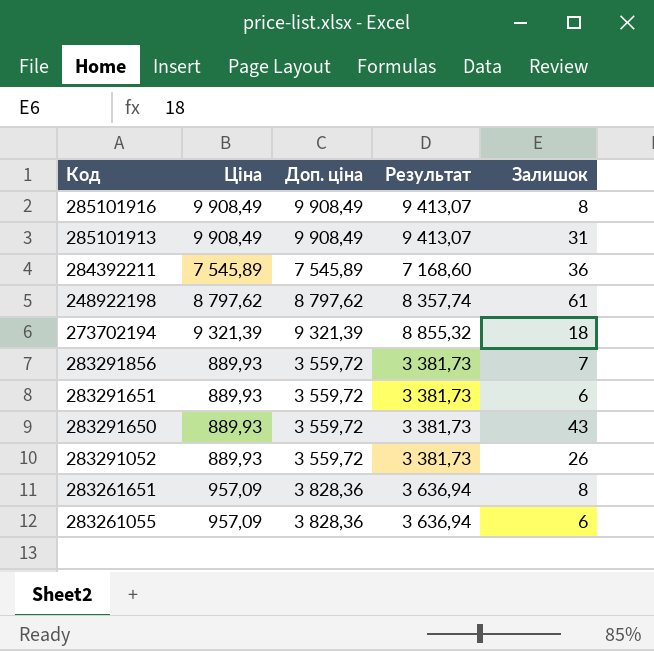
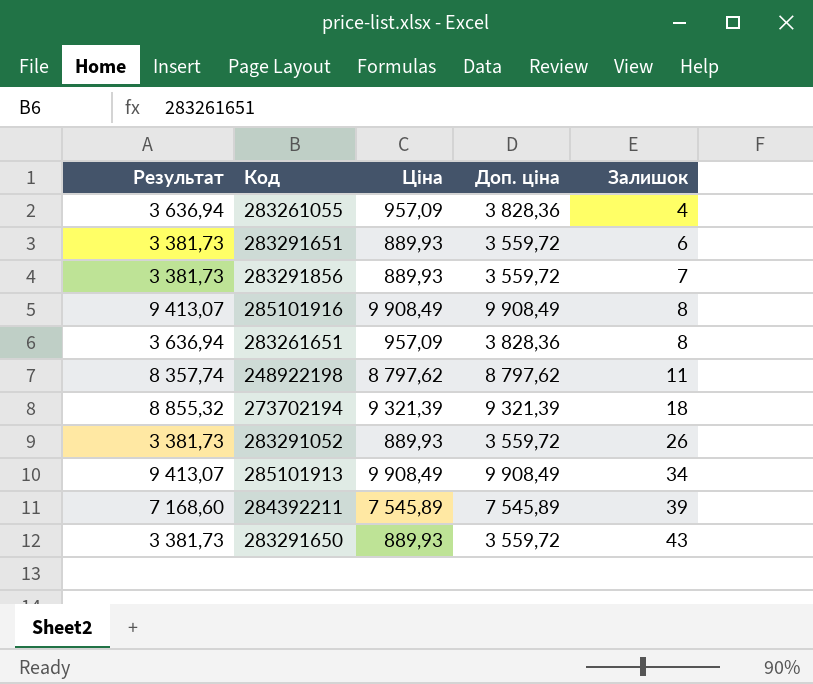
row order: none -> Залишок ascending
column Результат | position: 4 -> 1
283261055 | Залишок: 6 -> 4
248922198 | Залишок: 61 -> 11
285101913 | Залишок: 31 -> 34
284392211 | Залишок: 36 -> 39

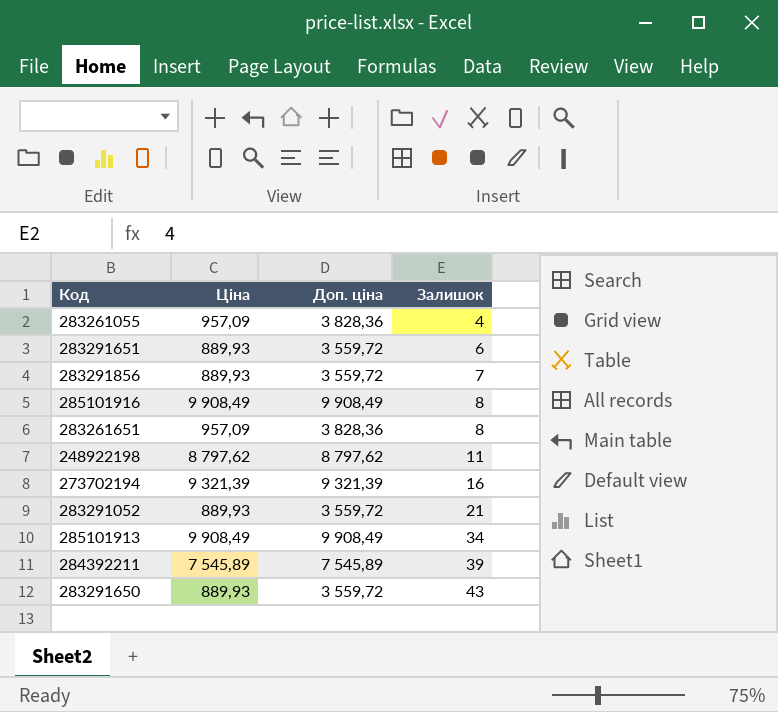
column Результат | formula: [Доп. ціна] * 0,95 -> none
273702194 | Залишок: 18 -> 16
283291052 | Залишок: 26 -> 21

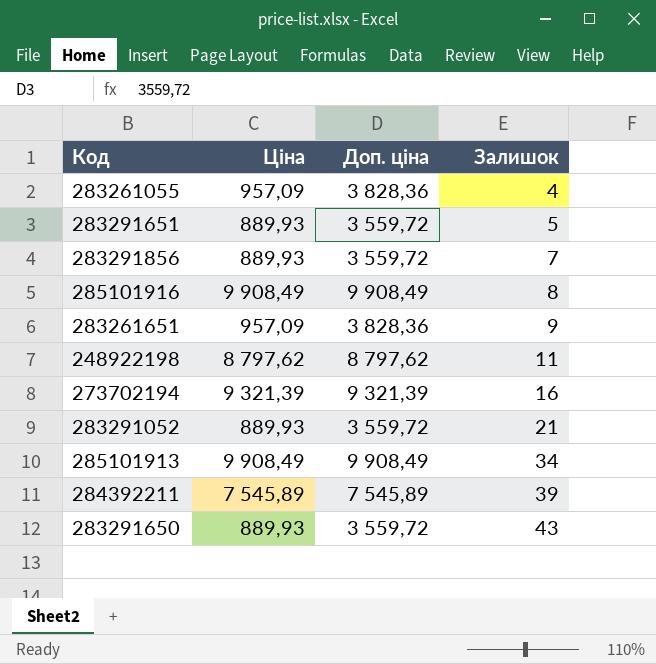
283291651 | Залишок: 6 -> 5
283261651 | Залишок: 8 -> 9

